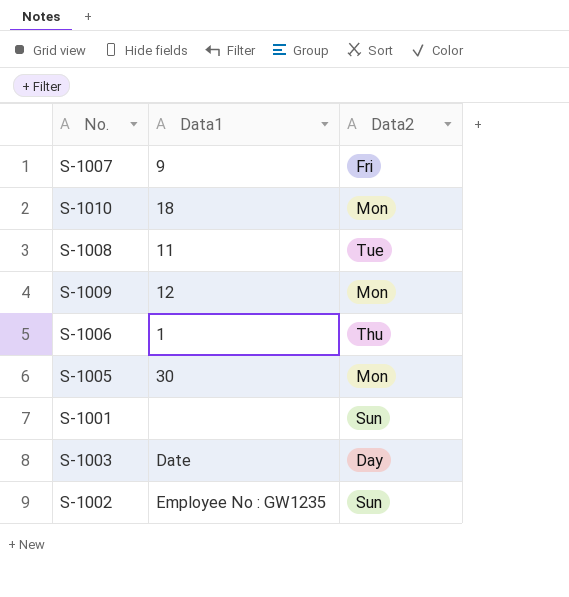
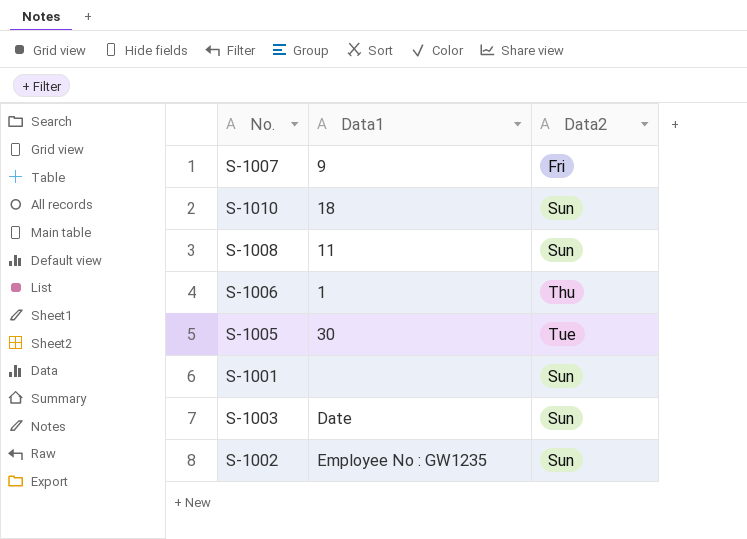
row S-1009: 12 | Mon -> none
S-1010 | Data2: Mon -> Sun
S-1008 | Data2: Tue -> Sun
S-1005 | Data2: Mon -> Tue
S-1003 | Data2: Day -> Sun

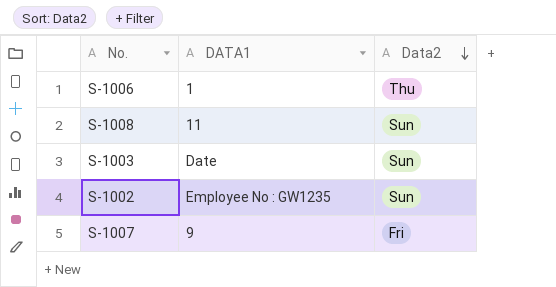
row order: none -> Data2 descending
column name: Data1 -> DATA1
row S-1010: 18 | Sun -> none
row S-1005: 30 | Tue -> none
row S-1001: none | Sun -> none

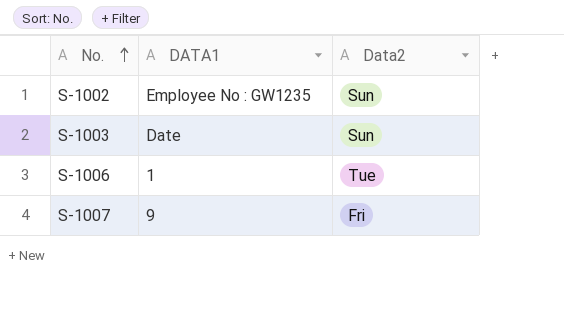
row order: Data2 descending -> No. ascending
row S-1008: 11 | Sun -> none
S-1006 | Data2: Thu -> Tue

